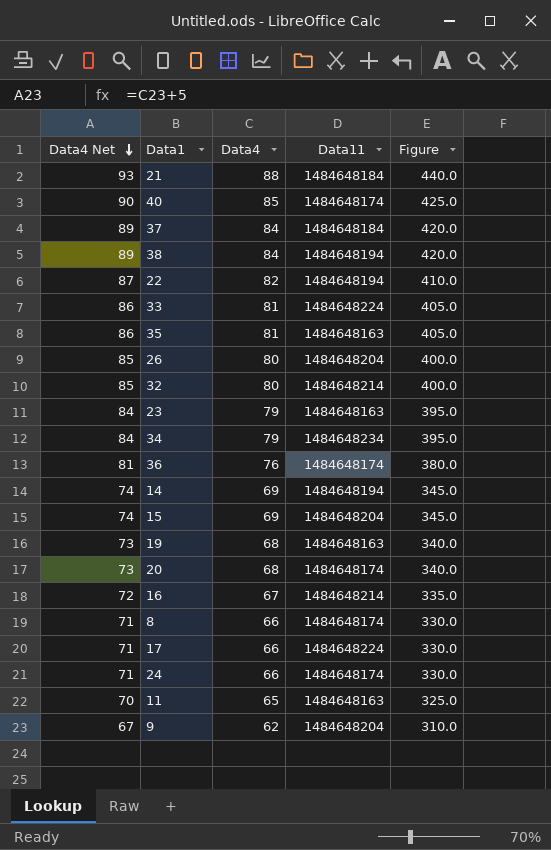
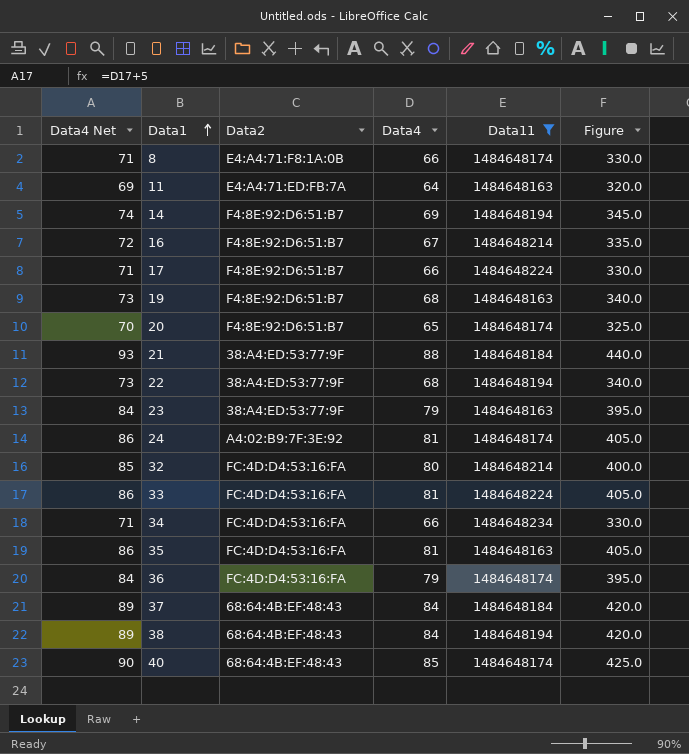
filter: none -> Data11 != 1484648204
row order: Data4 Net descending -> Data1 ascending
column Data2 | position: none -> 3
11 | Data4 Net: 70 -> 69
11 | Data4: 65 -> 64
11 | Figure: 325.0 -> 320.0
20 | Data4 Net: 73 -> 70
20 | Data4: 68 -> 65
20 | Figure: 340.0 -> 325.0
22 | Data4 Net: 87 -> 73
22 | Data4: 82 -> 68
22 | Figure: 410.0 -> 340.0
24 | Data4 Net: 71 -> 86
24 | Data4: 66 -> 81
24 | Figure: 330.0 -> 405.0
34 | Data4 Net: 84 -> 71
34 | Data4: 79 -> 66
34 | Figure: 395.0 -> 330.0
36 | Data4 Net: 81 -> 84
36 | Data4: 76 -> 79
36 | Figure: 380.0 -> 395.0

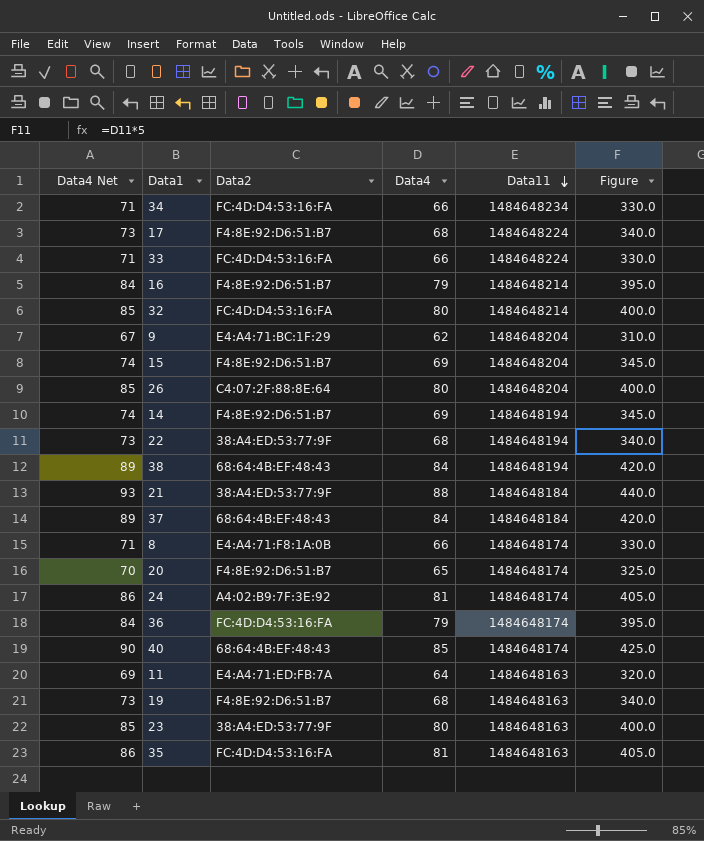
filter: Data11 != 1484648204 -> none
row order: Data1 ascending -> Data11 descending
17 | Data4 Net: 71 -> 73
17 | Data4: 66 -> 68
17 | Figure: 330.0 -> 340.0
33 | Data4 Net: 86 -> 71
33 | Data4: 81 -> 66
33 | Figure: 405.0 -> 330.0
16 | Data4 Net: 72 -> 84
16 | Data4: 67 -> 79
16 | Figure: 335.0 -> 395.0
23 | Data4 Net: 84 -> 85
23 | Data4: 79 -> 80
23 | Figure: 395.0 -> 400.0

